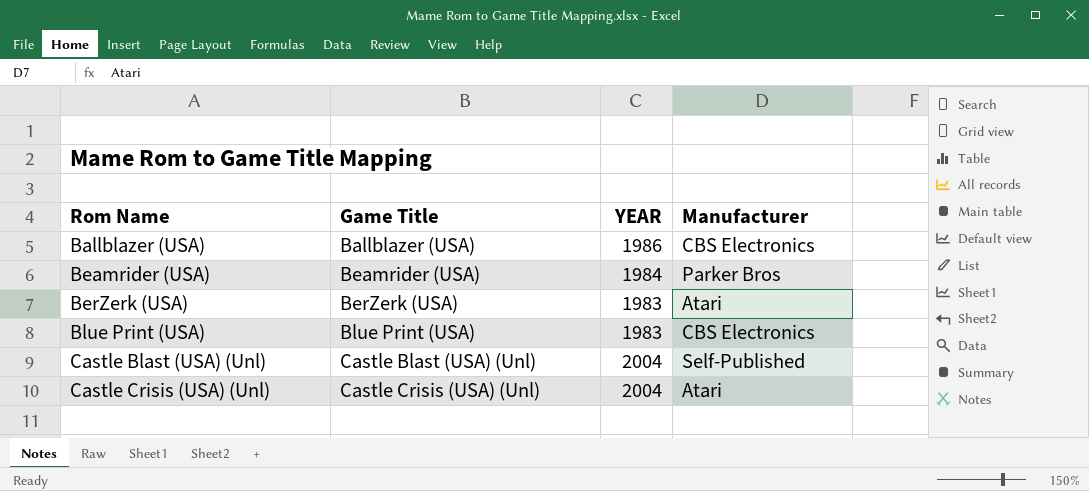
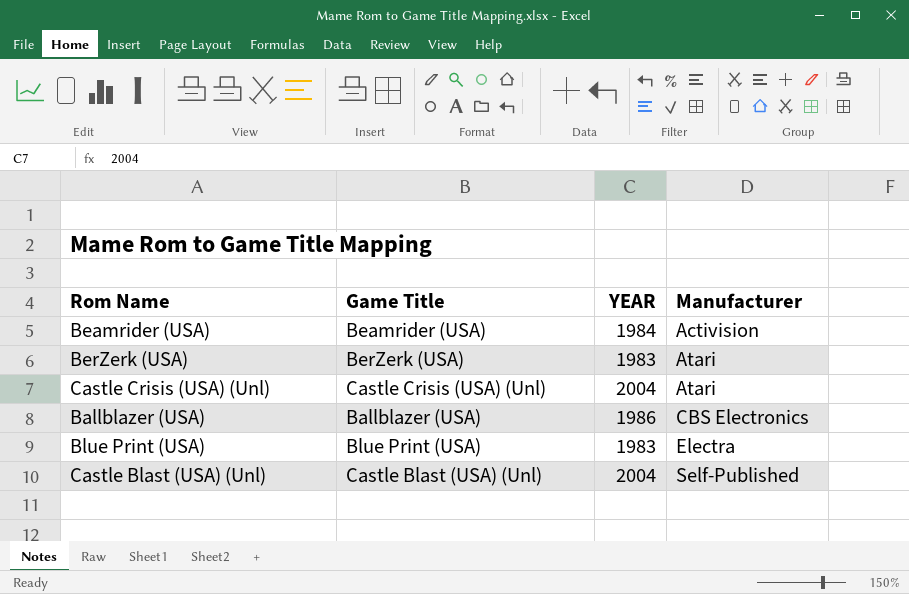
row order: Rom Name ascending -> Manufacturer ascending
Beamrider (USA) | Manufacturer: Parker Bros -> Activision
Blue Print (USA) | Manufacturer: CBS Electronics -> Electra

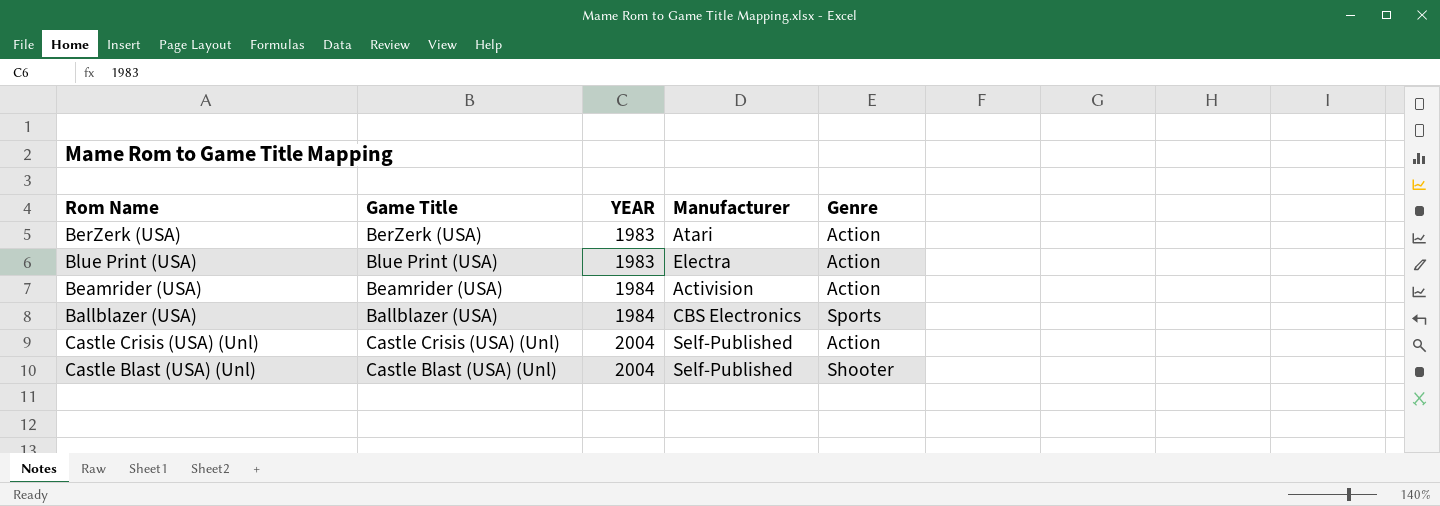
row order: Manufacturer ascending -> YEAR ascending
column Genre | position: none -> 5
Ballblazer (USA) | YEAR: 1986 -> 1984
Castle Crisis (USA) (Unl) | Manufacturer: Atari -> Self-Published

